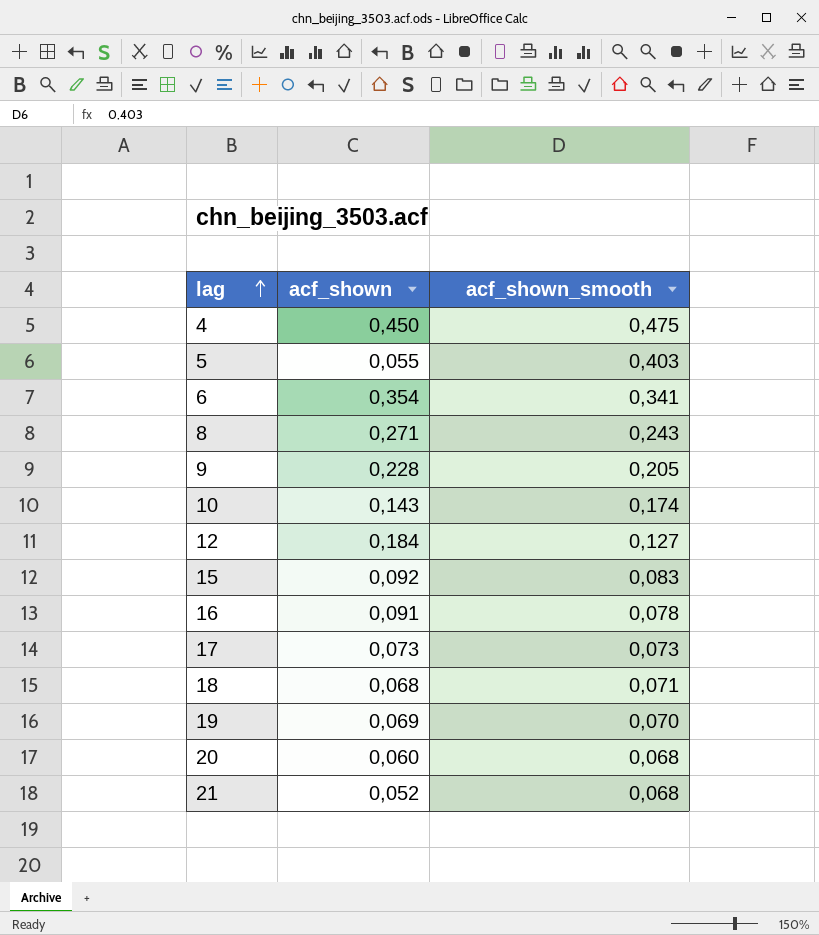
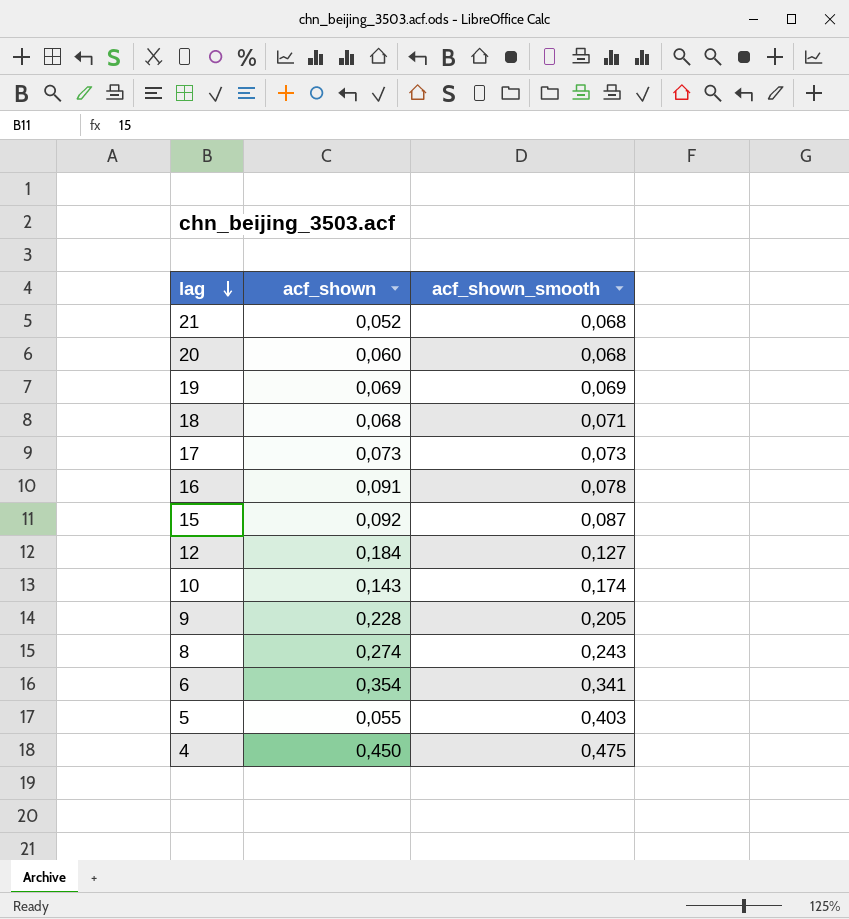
row order: lag ascending -> lag descending
19 | acf_shown_smooth: 0,070 -> 0,069
15 | acf_shown_smooth: 0,083 -> 0,087
8 | acf_shown: 0,271 -> 0,274

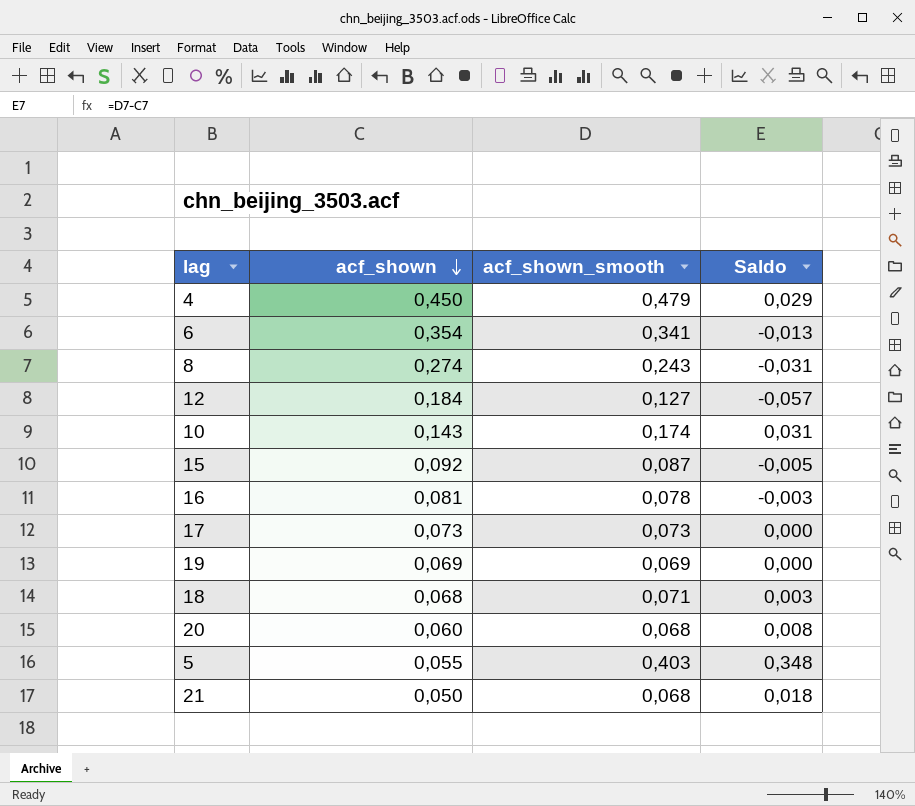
row order: lag descending -> acf_shown descending
column Saldo | formula: none -> [acf_shown_smooth] - [acf_shown]
row 9: 0,228 | 0,205 -> none
4 | acf_shown_smooth: 0,475 -> 0,479
16 | acf_shown: 0,091 -> 0,081
21 | acf_shown: 0,052 -> 0,050

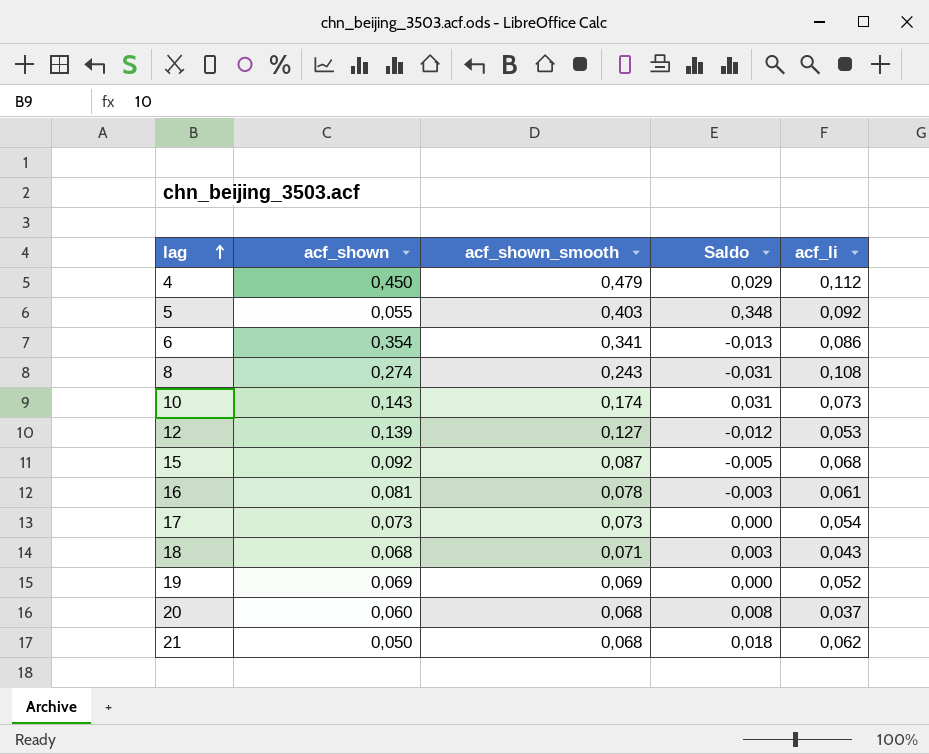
row order: acf_shown descending -> lag ascending
column acf_li | position: none -> 5
12 | acf_shown: 0,184 -> 0,139
12 | Saldo: -0,057 -> -0,012

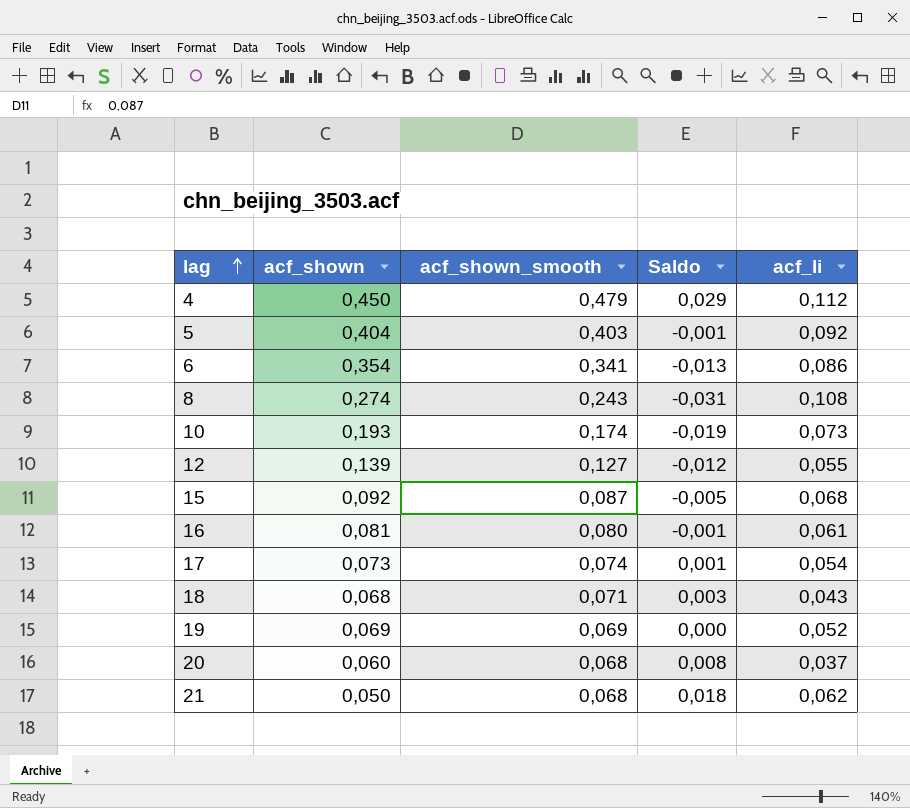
5 | acf_shown: 0,055 -> 0,404
5 | Saldo: 0,348 -> -0,001
10 | acf_shown: 0,143 -> 0,193
10 | Saldo: 0,031 -> -0,019
12 | acf_li: 0,053 -> 0,055
16 | acf_shown_smooth: 0,078 -> 0,080
16 | Saldo: -0,003 -> -0,001
17 | acf_shown_smooth: 0,073 -> 0,074
17 | Saldo: 0,000 -> 0,001

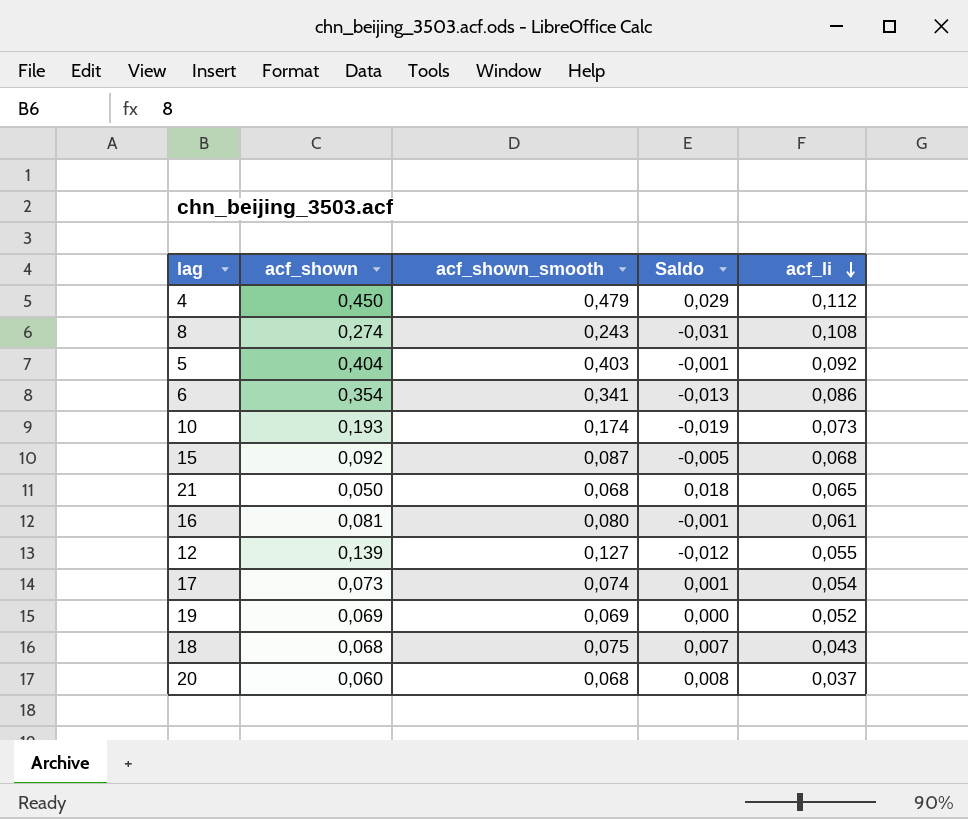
row order: lag ascending -> acf_li descending
21 | acf_li: 0,062 -> 0,065
18 | acf_shown_smooth: 0,071 -> 0,075
18 | Saldo: 0,003 -> 0,007

